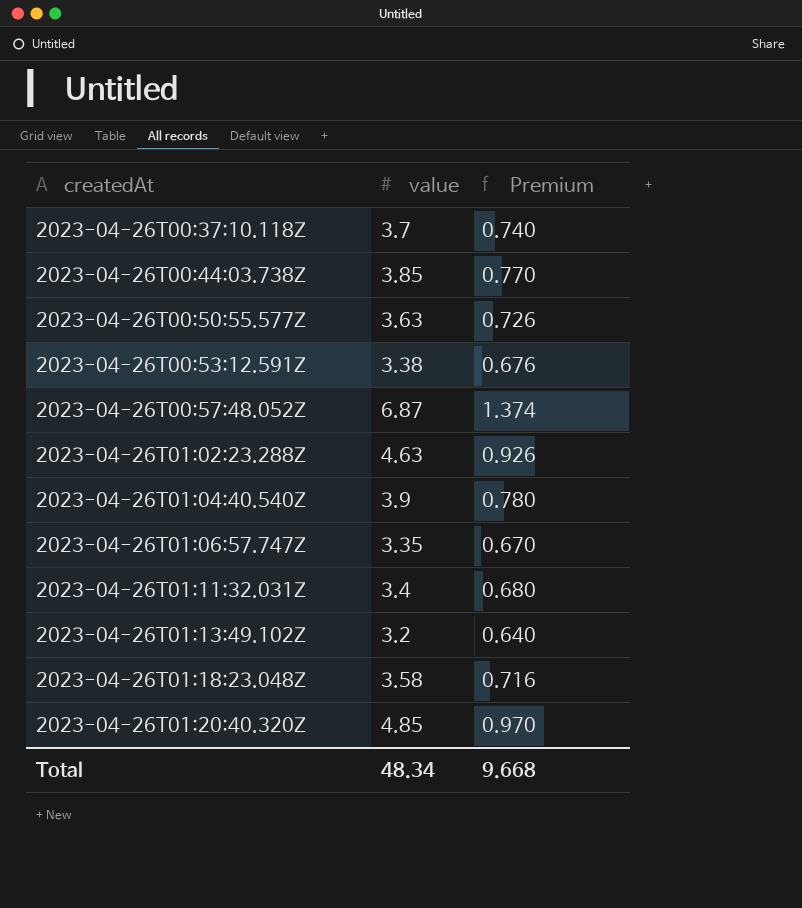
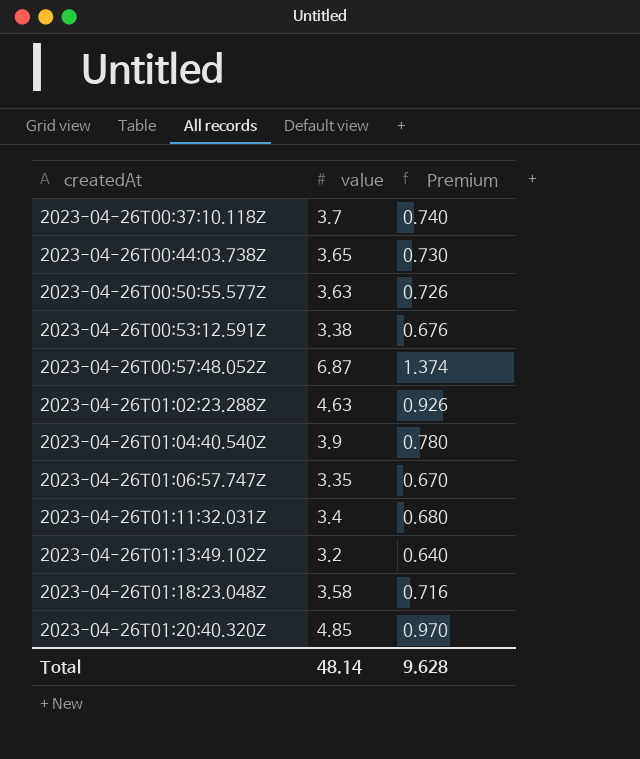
2023-04-26T00:44:03.738Z | value: 3.85 -> 3.65
2023-04-26T00:44:03.738Z | Premium: 0.770 -> 0.730
Total | value: 48.34 -> 48.14
Total | Premium: 9.668 -> 9.628

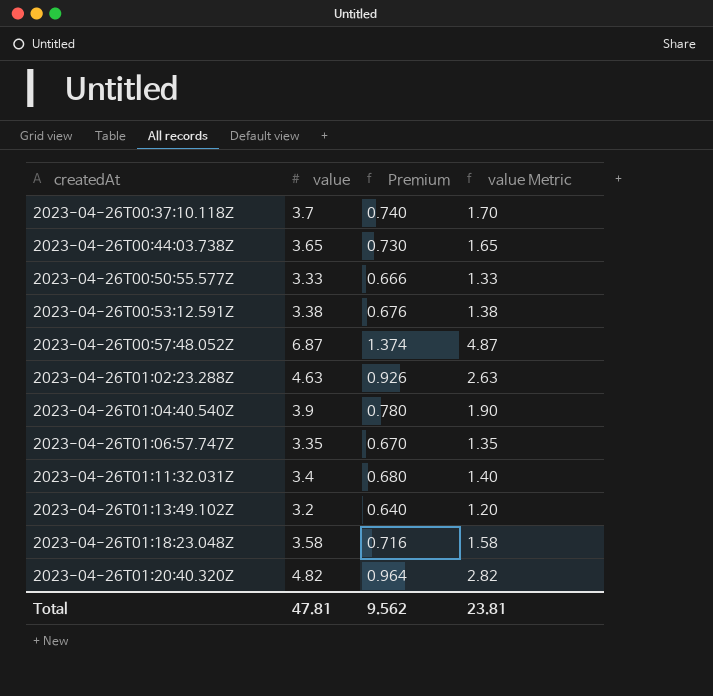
column value Metric | formula: none -> [value] - 2
2023-04-26T00:50:55.577Z | value: 3.63 -> 3.33
2023-04-26T00:50:55.577Z | Premium: 0.726 -> 0.666
2023-04-26T01:20:40.320Z | value: 4.85 -> 4.82
2023-04-26T01:20:40.320Z | Premium: 0.970 -> 0.964
Total | value: 48.14 -> 47.81
Total | Premium: 9.628 -> 9.562

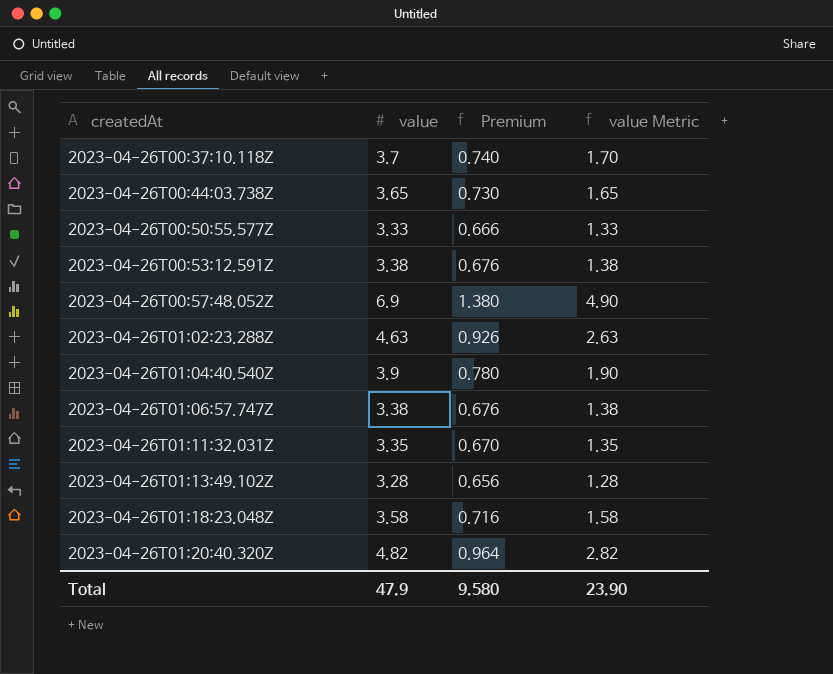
2023-04-26T00:57:48.052Z | value: 6.87 -> 6.9
2023-04-26T00:57:48.052Z | Premium: 1.374 -> 1.380
2023-04-26T00:57:48.052Z | value Metric: 4.87 -> 4.90
2023-04-26T01:06:57.747Z | value: 3.35 -> 3.38
2023-04-26T01:06:57.747Z | Premium: 0.670 -> 0.676
2023-04-26T01:06:57.747Z | value Metric: 1.35 -> 1.38
2023-04-26T01:11:32.031Z | value: 3.4 -> 3.35
2023-04-26T01:11:32.031Z | Premium: 0.680 -> 0.670
2023-04-26T01:11:32.031Z | value Metric: 1.40 -> 1.35
2023-04-26T01:13:49.102Z | value: 3.2 -> 3.28
2023-04-26T01:13:49.102Z | Premium: 0.640 -> 0.656
2023-04-26T01:13:49.102Z | value Metric: 1.20 -> 1.28
Total | value: 47.81 -> 47.9
Total | Premium: 9.562 -> 9.580
Total | value Metric: 23.81 -> 23.90

